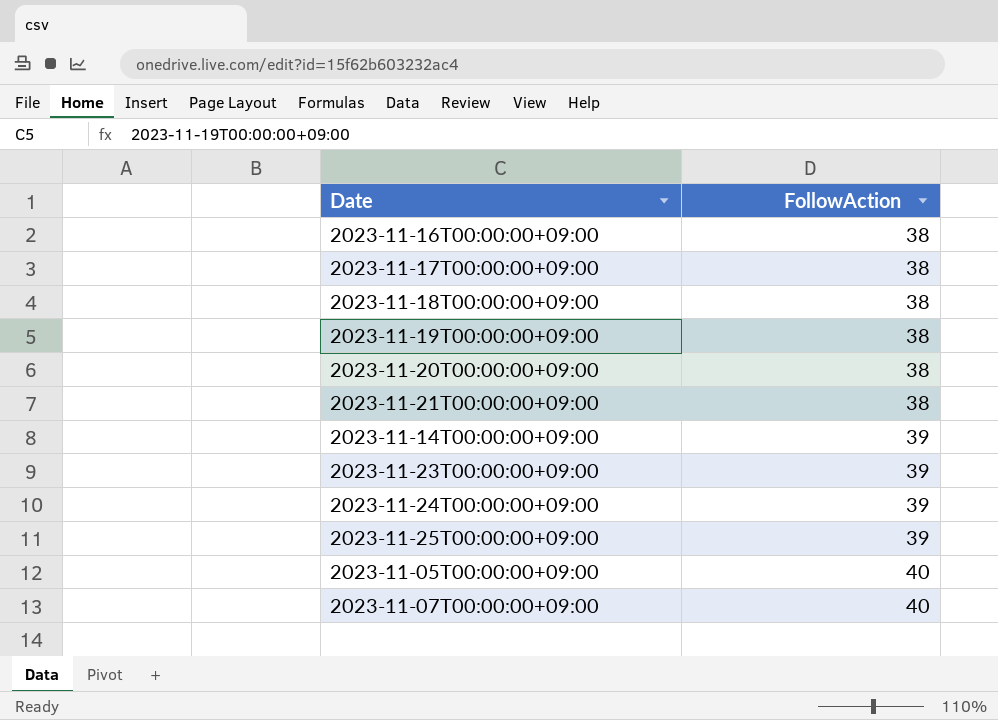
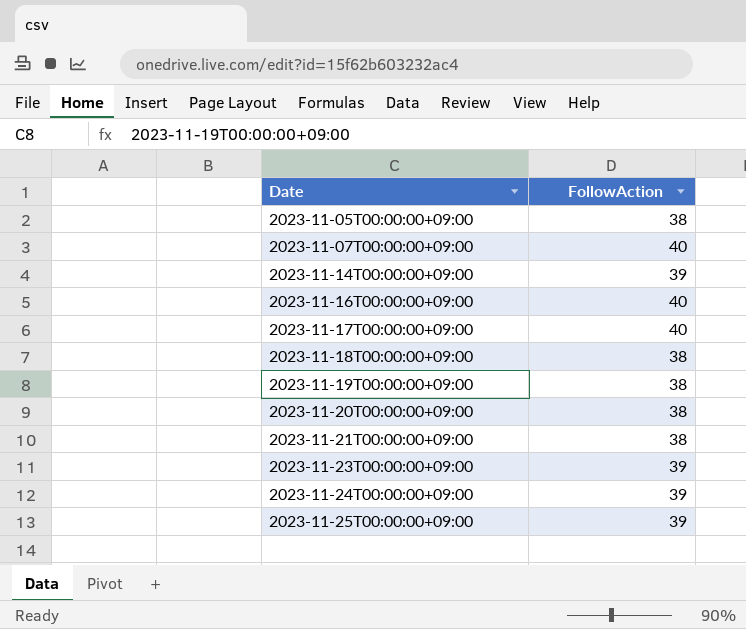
row order: FollowAction ascending -> Date ascending
2023-11-05T00:00:00+09:00 | FollowAction: 40 -> 38
2023-11-16T00:00:00+09:00 | FollowAction: 38 -> 40
2023-11-17T00:00:00+09:00 | FollowAction: 38 -> 40

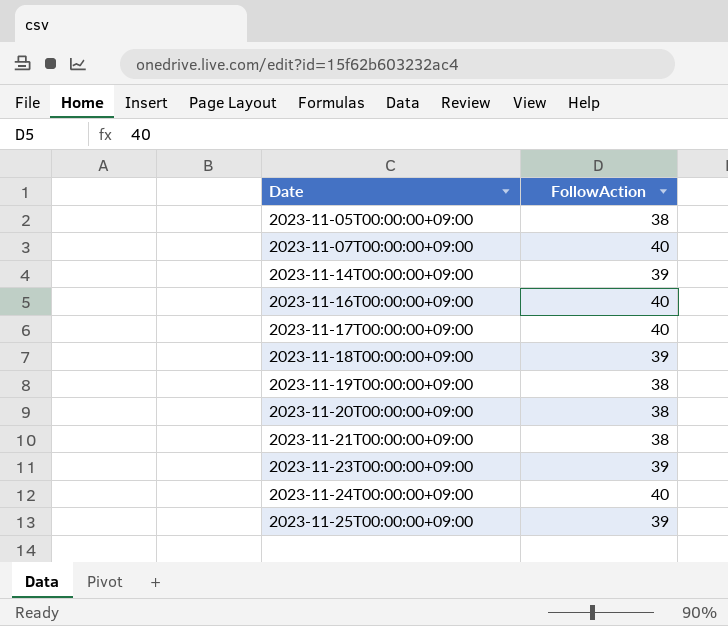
2023-11-18T00:00:00+09:00 | FollowAction: 38 -> 39
2023-11-24T00:00:00+09:00 | FollowAction: 39 -> 40

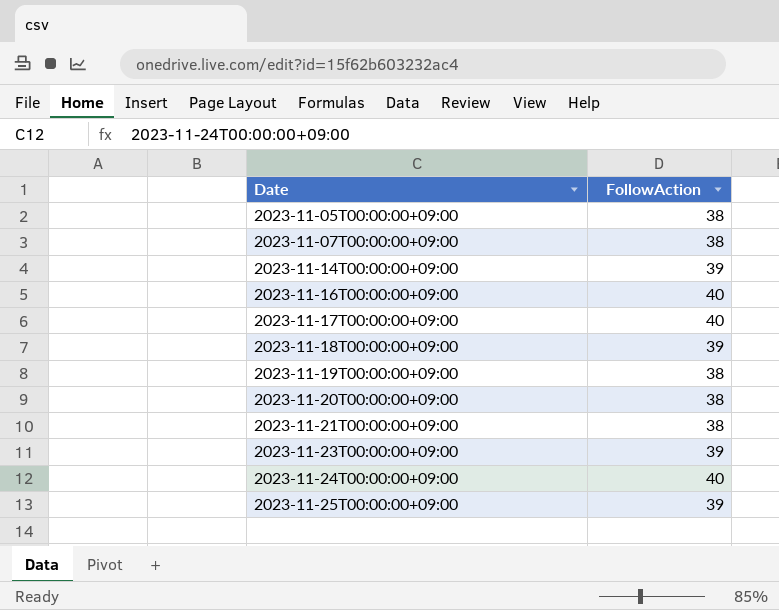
2023-11-07T00:00:00+09:00 | FollowAction: 40 -> 38

